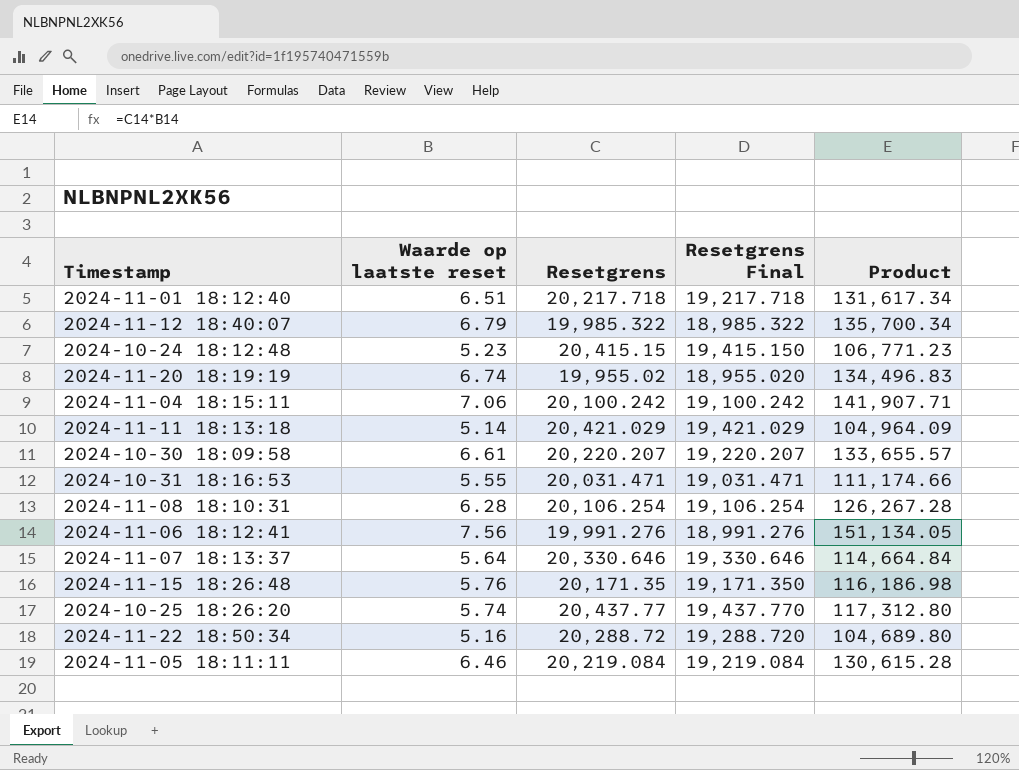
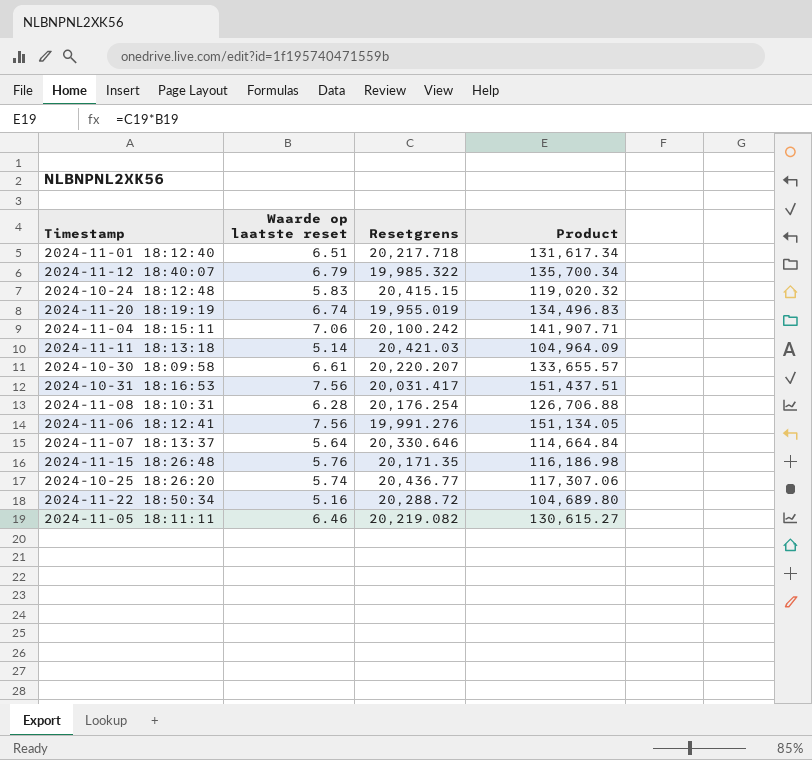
column Resetgrens Final | formula: [Resetgrens] - 1000 -> none
2024-10-24 18:12:48 | Waarde op laatste reset: 5.23 -> 5.83
2024-10-24 18:12:48 | Product: 106,771.23 -> 119,020.32
2024-11-20 18:19:19 | Resetgrens: 19,955.02 -> 19,955.019
2024-11-11 18:13:18 | Resetgrens: 20,421.029 -> 20,421.03
2024-10-31 18:16:53 | Waarde op laatste reset: 5.55 -> 7.56
2024-10-31 18:16:53 | Resetgrens: 20,031.471 -> 20,031.417
2024-10-31 18:16:53 | Product: 111,174.66 -> 151,437.51
2024-11-08 18:10:31 | Resetgrens: 20,106.254 -> 20,176.254
2024-11-08 18:10:31 | Product: 126,267.28 -> 126,706.88
2024-10-25 18:26:20 | Resetgrens: 20,437.77 -> 20,436.77
2024-10-25 18:26:20 | Product: 117,312.80 -> 117,307.06
2024-11-05 18:11:11 | Resetgrens: 20,219.084 -> 20,219.082
2024-11-05 18:11:11 | Product: 130,615.28 -> 130,615.27

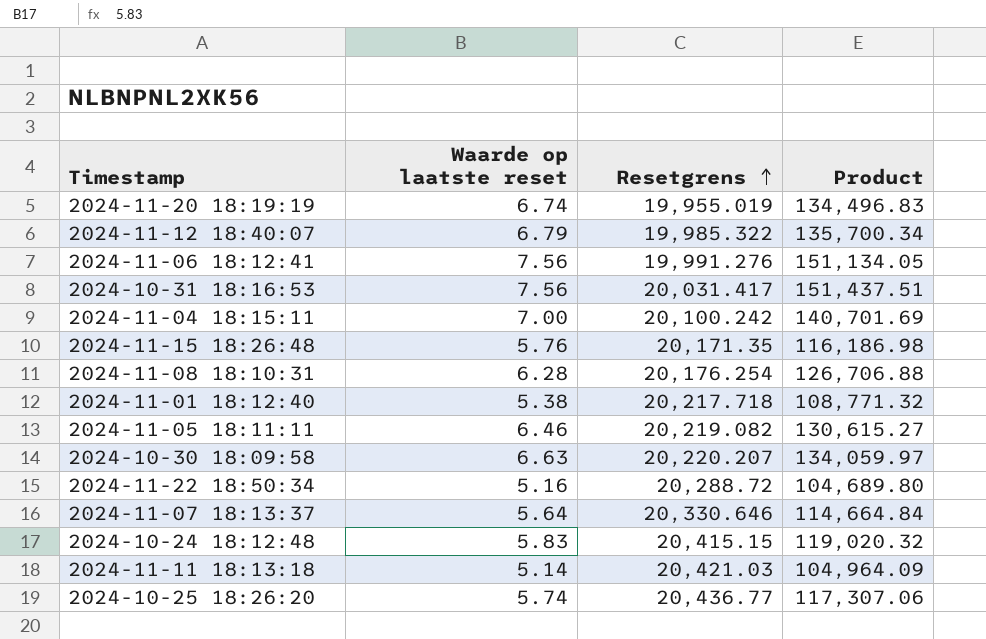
row order: none -> Resetgrens ascending
2024-11-04 18:15:11 | Waarde op laatste reset: 7.06 -> 7.00
2024-11-04 18:15:11 | Product: 141,907.71 -> 140,701.69
2024-11-01 18:12:40 | Waarde op laatste reset: 6.51 -> 5.38
2024-11-01 18:12:40 | Product: 131,617.34 -> 108,771.32
2024-10-30 18:09:58 | Waarde op laatste reset: 6.61 -> 6.63
2024-10-30 18:09:58 | Product: 133,655.57 -> 134,059.97

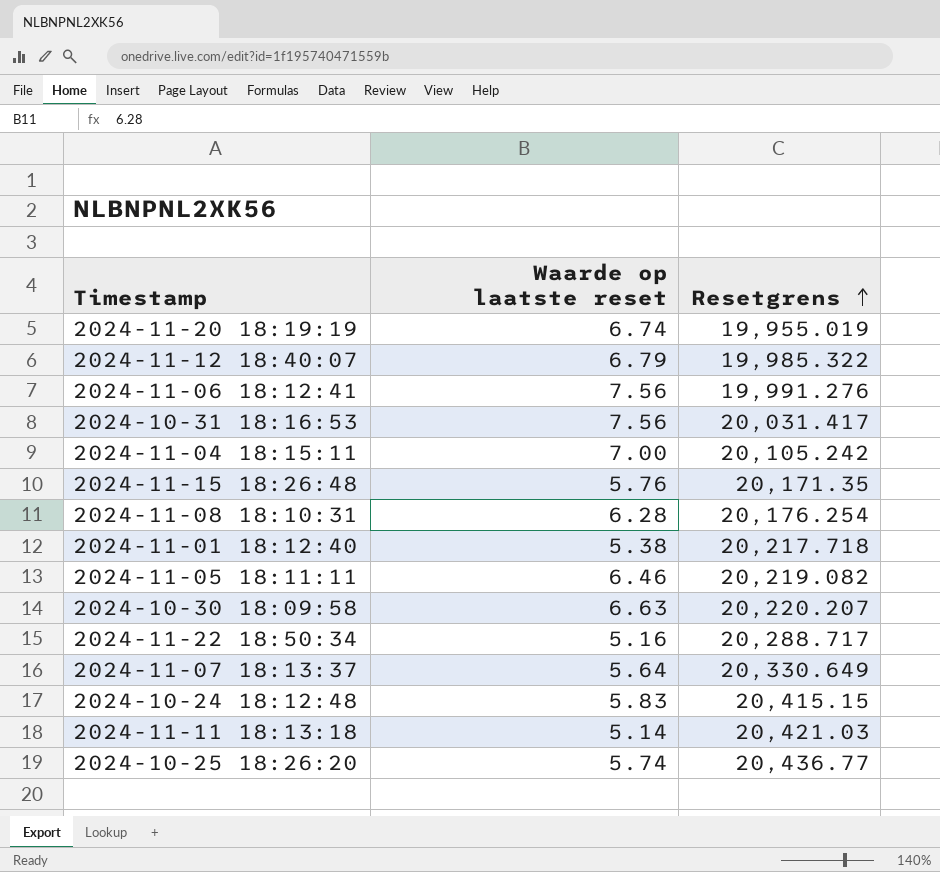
column Product | formula: [Waarde op laatste reset] * [Resetgrens] -> none
2024-11-04 18:15:11 | Resetgrens: 20,100.242 -> 20,105.242
2024-11-22 18:50:34 | Resetgrens: 20,288.72 -> 20,288.717
2024-11-07 18:13:37 | Resetgrens: 20,330.646 -> 20,330.649

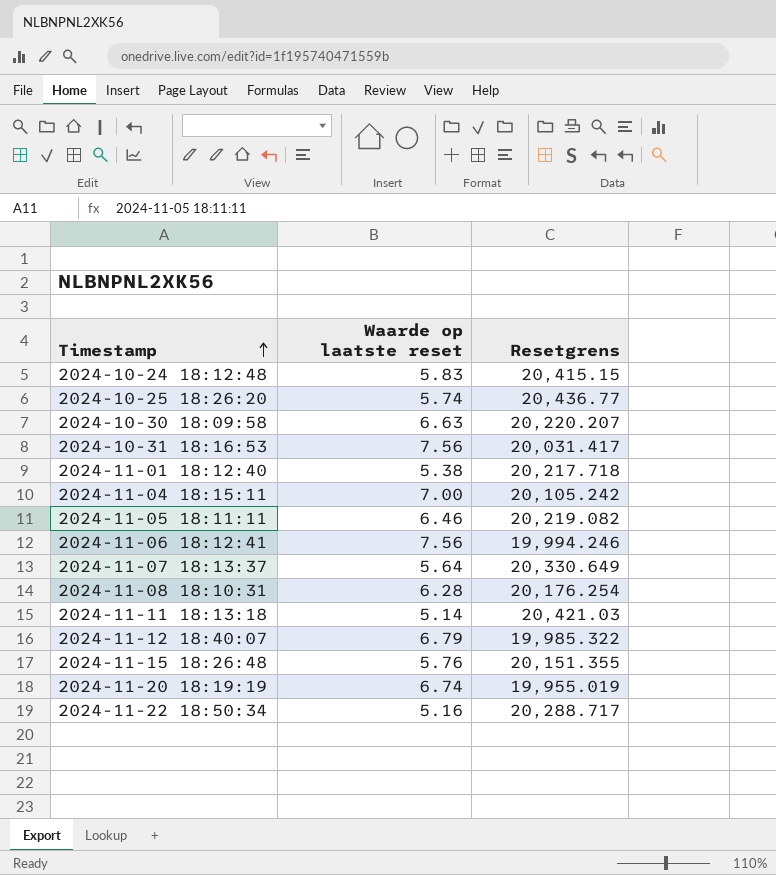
row order: Resetgrens ascending -> Timestamp ascending
2024-11-06 18:12:41 | Resetgrens: 19,991.276 -> 19,994.246
2024-11-15 18:26:48 | Resetgrens: 20,171.35 -> 20,151.355

